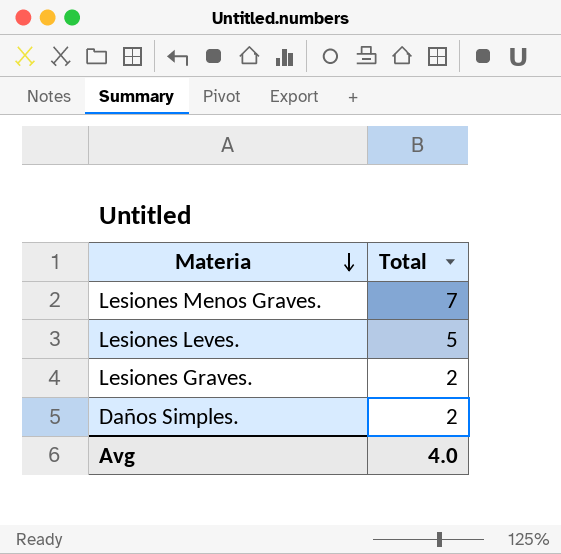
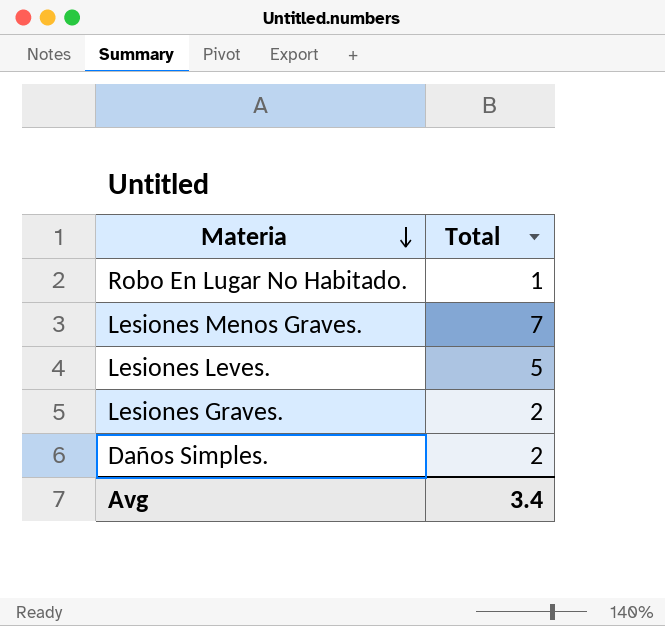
row Robo En Lugar No Habitado.: none -> 1
Avg | Total: 4.0 -> 3.4

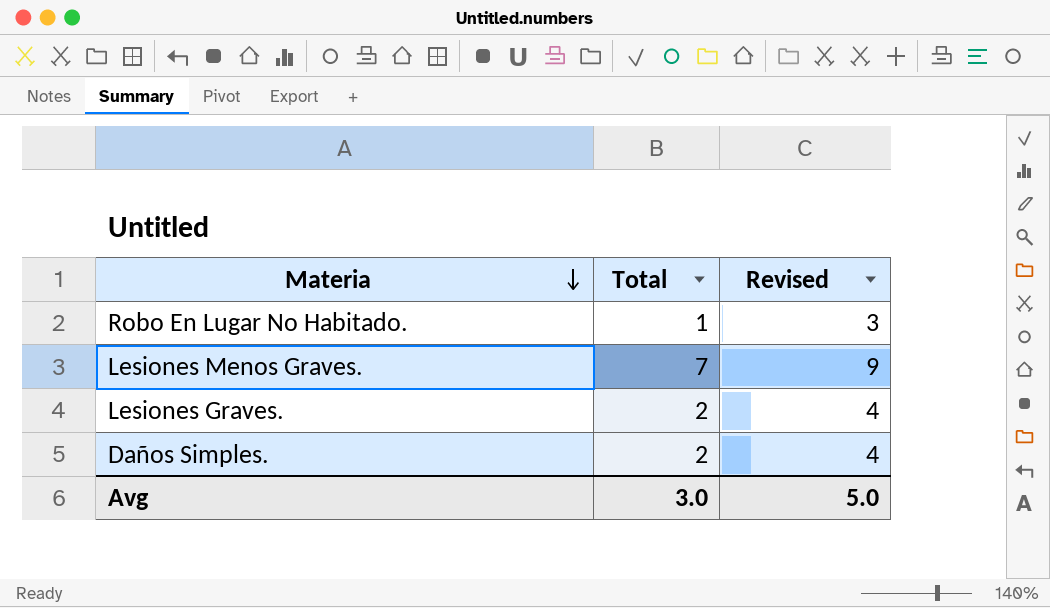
column Revised | formula: none -> [Total] + 2
row Lesiones Leves.: 5 -> none
Avg | Total: 3.4 -> 3.0

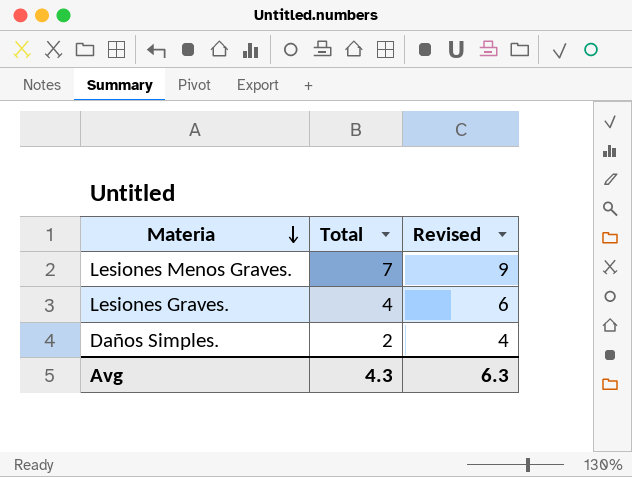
row Robo En Lugar No Habitado.: 1 | 3 -> none
Lesiones Graves. | Total: 2 -> 4
Lesiones Graves. | Revised: 4 -> 6
Avg | Total: 3.0 -> 4.3
Avg | Revised: 5.0 -> 6.3

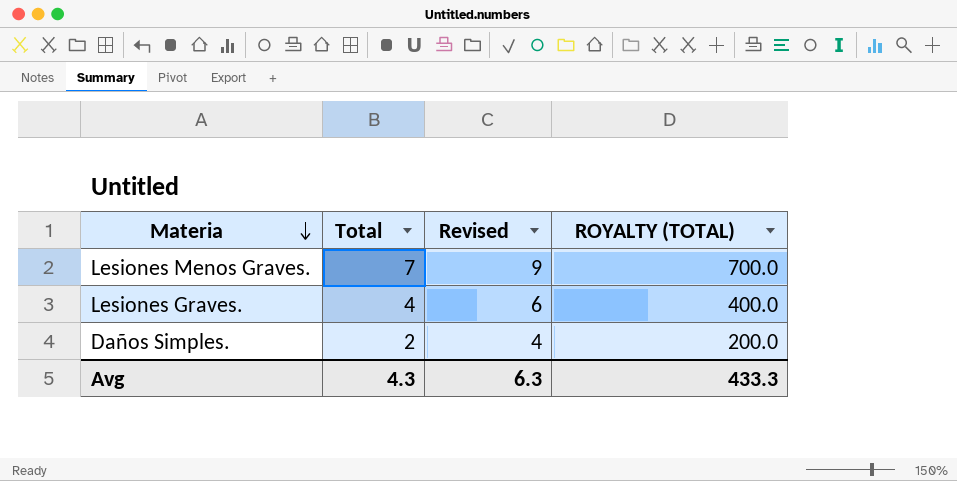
column ROYALTY (TOTAL) | formula: none -> [Total] * 100

